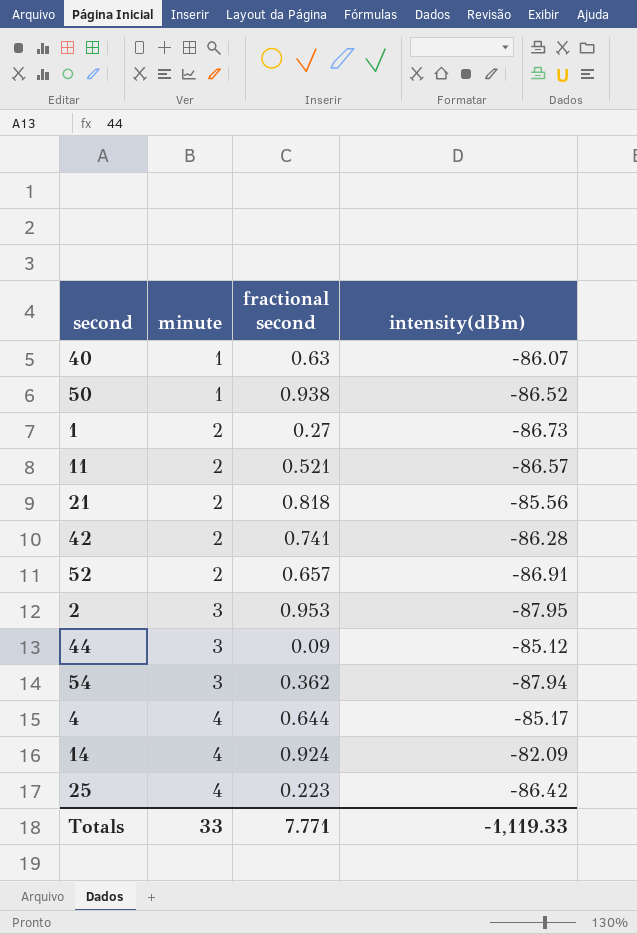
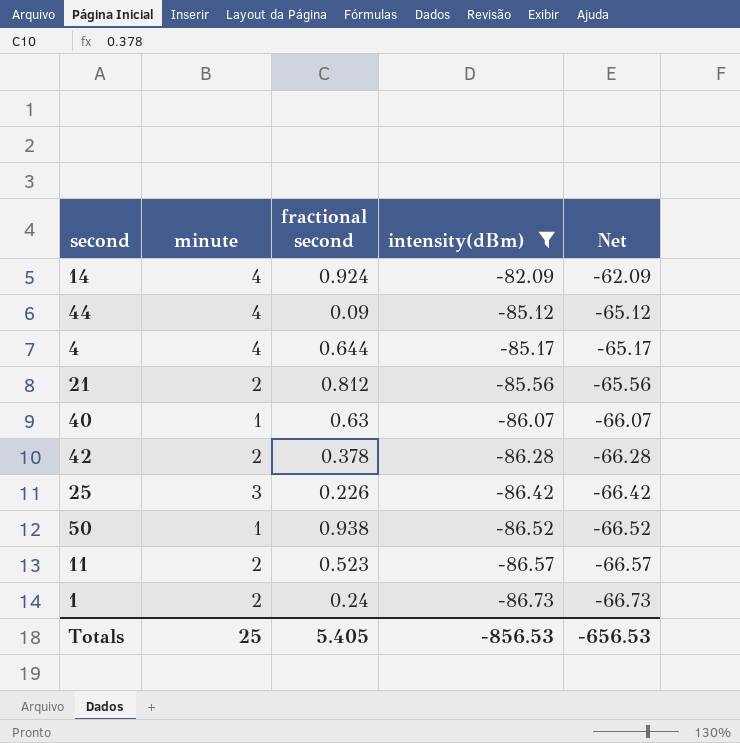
filter: none -> intensity(dBm) >= -86.73
row order: minute ascending -> intensity(dBm) descending
column Net | formula: none -> [intensity(dBm)] + 20
44 | minute: 3 -> 4
21 | fractional second: 0.818 -> 0.812
42 | fractional second: 0.741 -> 0.378
25 | minute: 4 -> 3
25 | fractional second: 0.223 -> 0.226
11 | fractional second: 0.521 -> 0.523
1 | fractional second: 0.27 -> 0.24
Totals | minute: 33 -> 25
Totals | fractional second: 7.771 -> 5.405
Totals | intensity(dBm): -1,119.33 -> -856.53

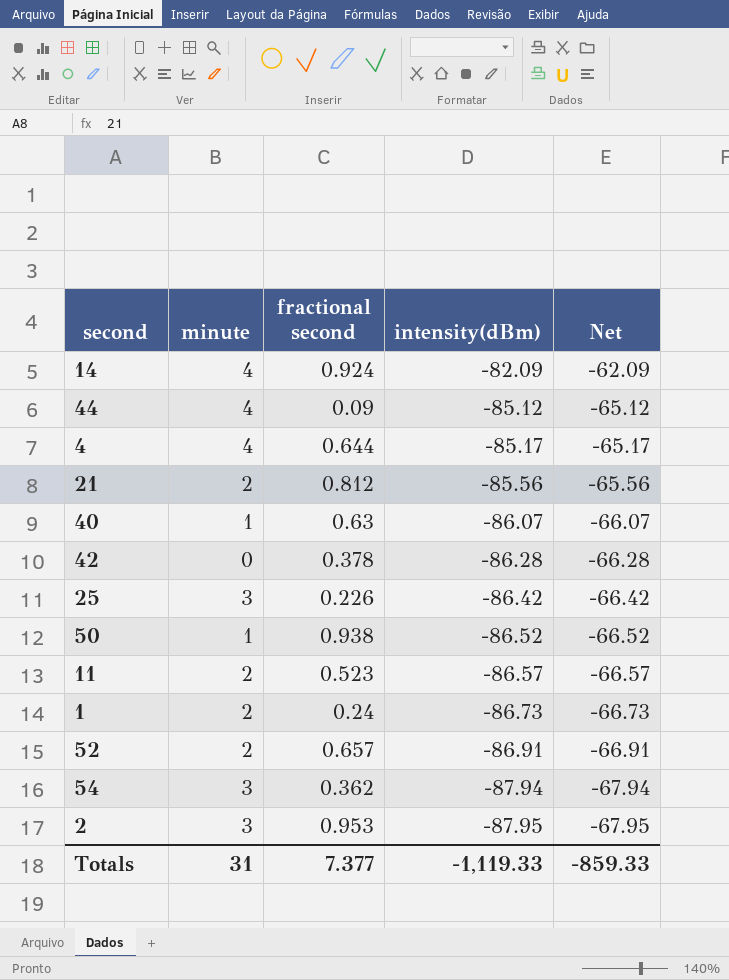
filter: intensity(dBm) >= -86.73 -> none
42 | minute: 2 -> 0
Totals | minute: 25 -> 31
Totals | fractional second: 5.405 -> 7.377
Totals | intensity(dBm): -856.53 -> -1,119.33
Totals | Net: -656.53 -> -859.33

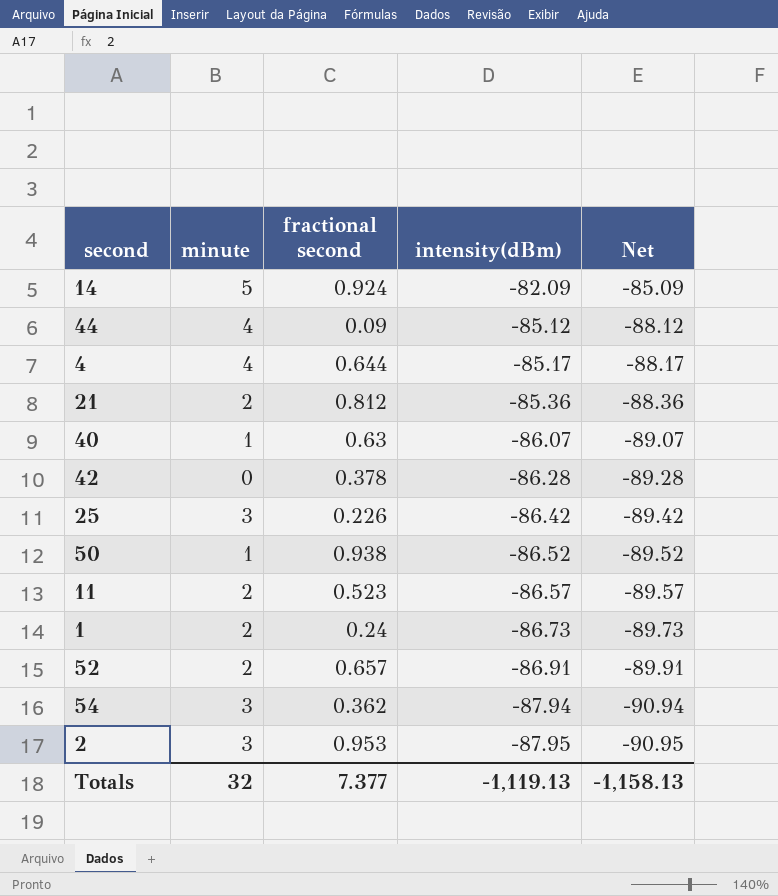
column Net | formula: [intensity(dBm)] + 20 -> [intensity(dBm)] - 3
14 | minute: 4 -> 5
21 | intensity(dBm): -85.56 -> -85.36
Totals | minute: 31 -> 32
Totals | intensity(dBm): -1,119.33 -> -1,119.13
Totals | Net: -859.33 -> -1,158.13

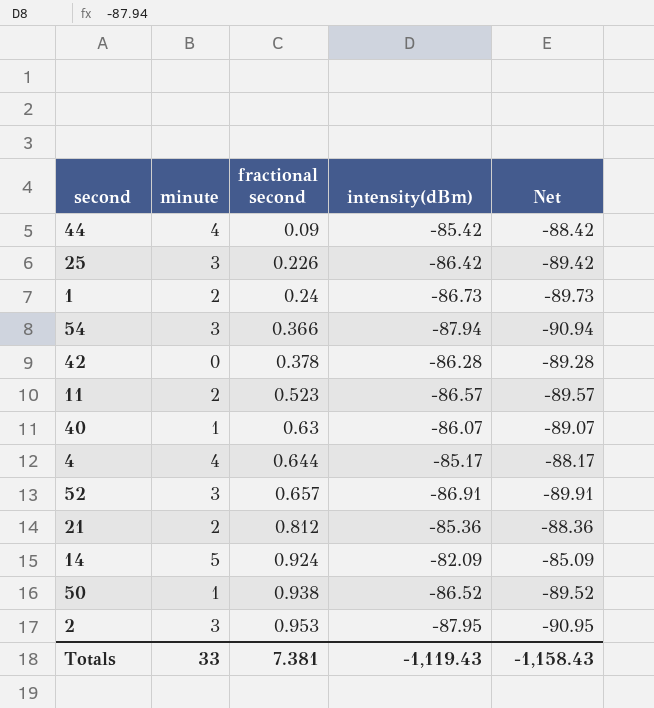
row order: intensity(dBm) descending -> fractional second ascending
44 | intensity(dBm): -85.12 -> -85.42
44 | Net: -88.12 -> -88.42
54 | fractional second: 0.362 -> 0.366
52 | minute: 2 -> 3
Totals | minute: 32 -> 33
Totals | fractional second: 7.377 -> 7.381
Totals | intensity(dBm): -1,119.13 -> -1,119.43
Totals | Net: -1,158.13 -> -1,158.43

